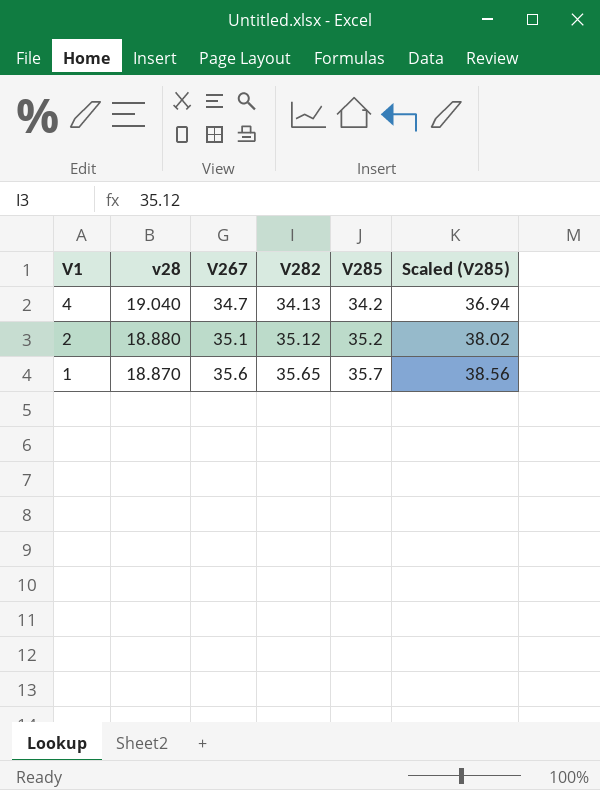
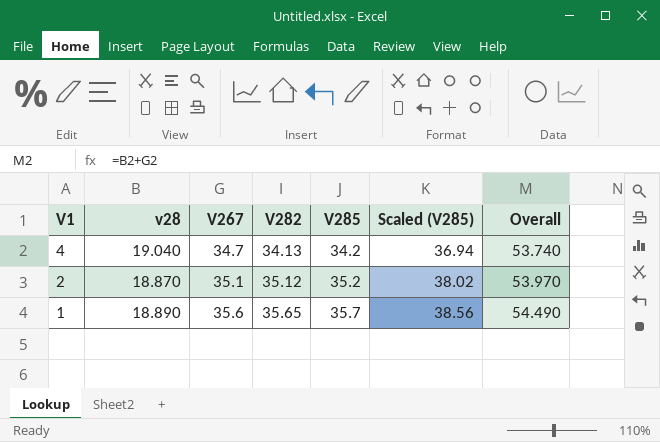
column Overall | formula: none -> [v28] + [V267]
2 | v28: 18.880 -> 18.870
1 | v28: 18.870 -> 18.890

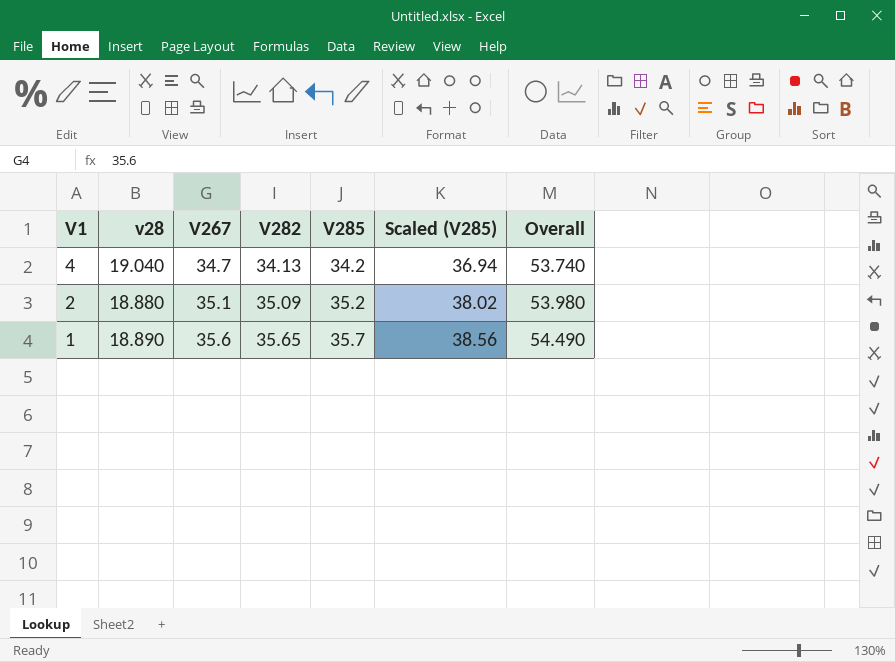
2 | v28: 18.870 -> 18.880
2 | V282: 35.12 -> 35.09
2 | Overall: 53.970 -> 53.980

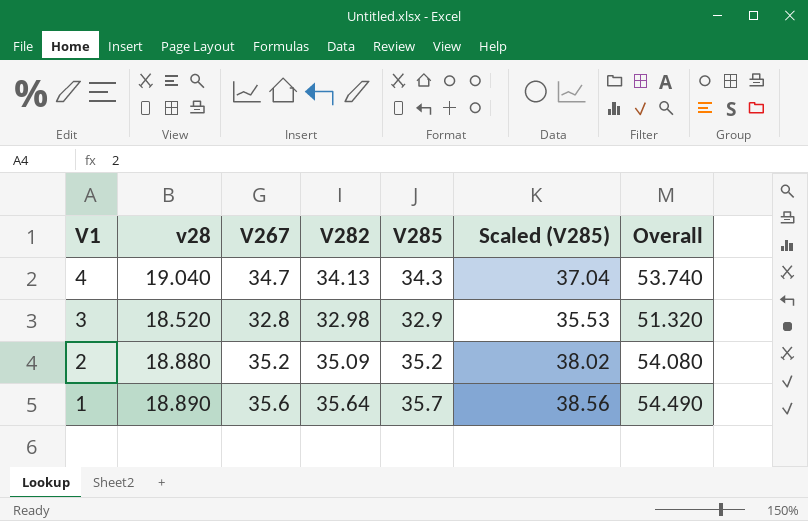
4 | V285: 34.2 -> 34.3
4 | Scaled (V285): 36.94 -> 37.04
row 3: none -> 18.520 | 32.8 | 32.98 | 32.9 | 35.53 | 51.320
2 | V267: 35.1 -> 35.2
2 | Overall: 53.980 -> 54.080
1 | V282: 35.65 -> 35.64

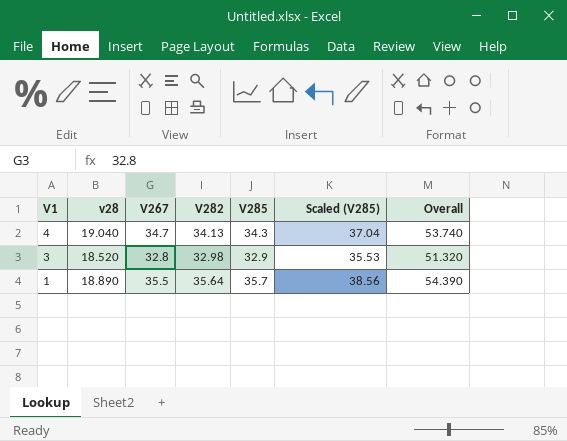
row 2: 18.880 | 35.2 | 35.09 | 35.2 | 38.02 | 54.080 -> none
1 | V267: 35.6 -> 35.5
1 | Overall: 54.490 -> 54.390

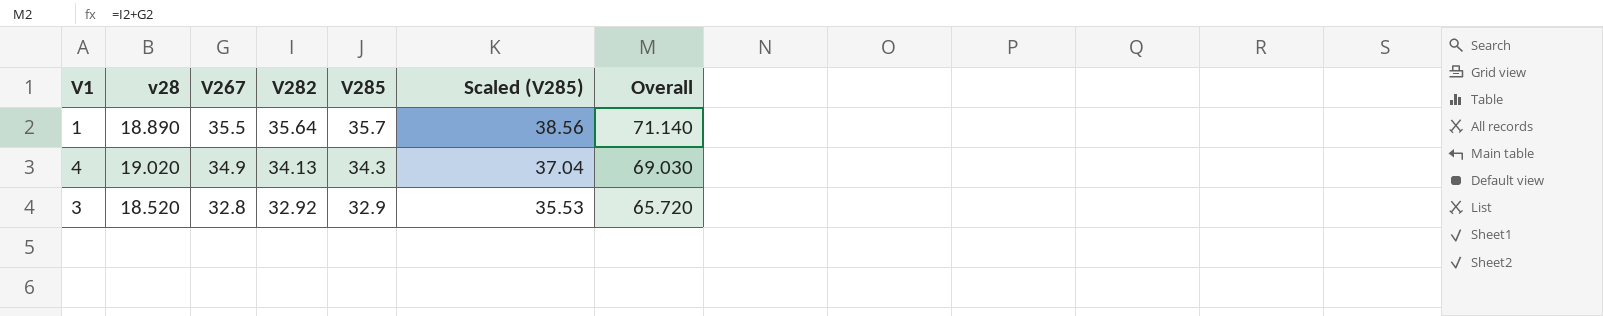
row order: V1 descending -> V267 descending
column Overall | formula: [v28] + [V267] -> [V267] + [V282]
4 | v28: 19.040 -> 19.020
4 | V267: 34.7 -> 34.9
3 | V282: 32.98 -> 32.92

